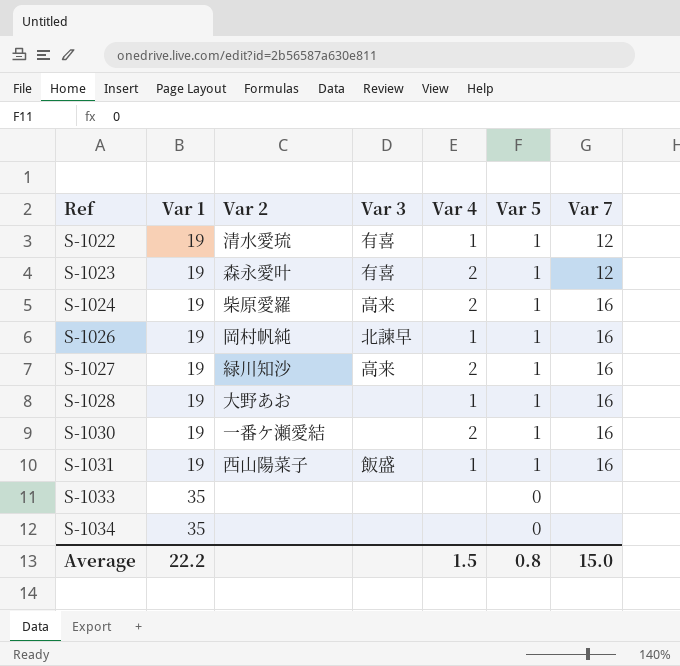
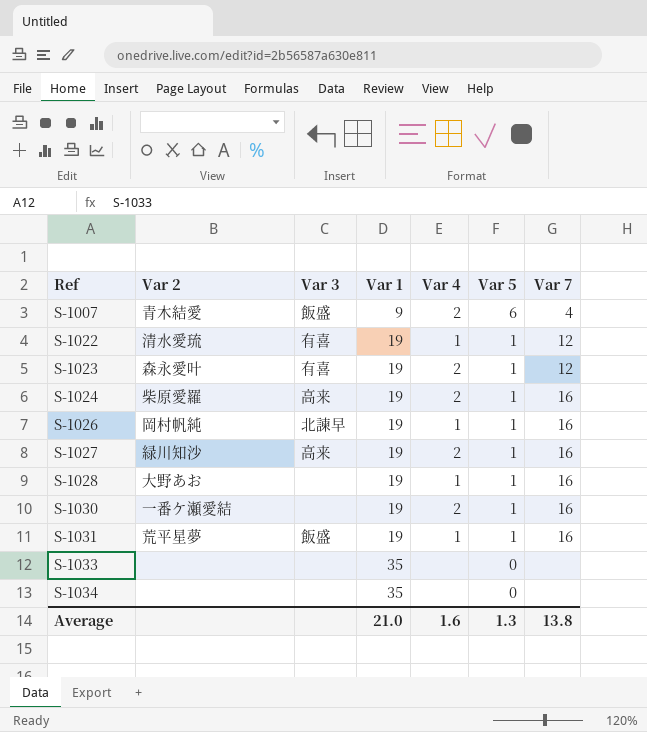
column Var 1 | position: 2 -> 4
row S-1007: none -> 青木結愛 | 飯盛 | 9 | 2 | 6 | 4
S-1031 | Var 2: 西山陽菜子 -> 荒平星夢
Average | Var 1: 22.2 -> 21.0
Average | Var 4: 1.5 -> 1.6
Average | Var 5: 0.8 -> 1.3
Average | Var 7: 15.0 -> 13.8

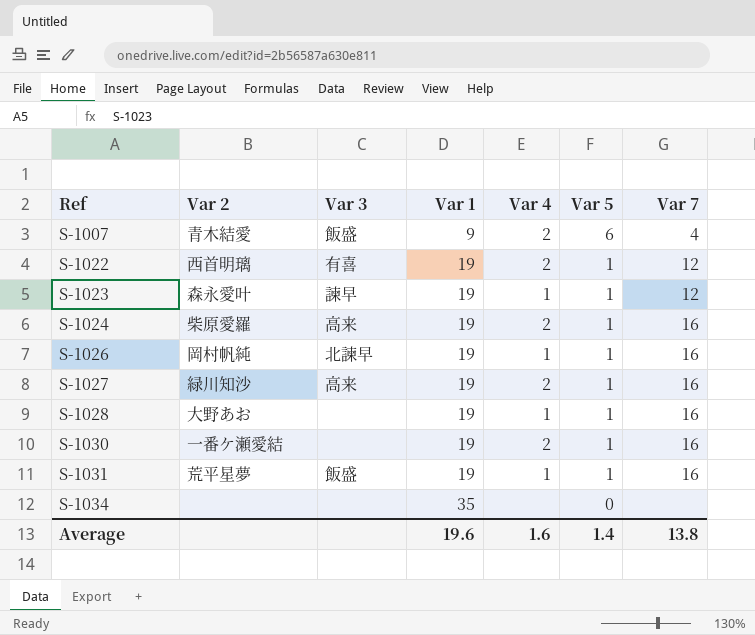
row S-1033: none | none | 35 | none | 0 | none -> none
S-1022 | Var 2: 清水愛琉 -> 西首明璃
S-1022 | Var 4: 1 -> 2
S-1023 | Var 3: 有喜 -> 諫早
S-1023 | Var 4: 2 -> 1
Average | Var 1: 21.0 -> 19.6
Average | Var 5: 1.3 -> 1.4

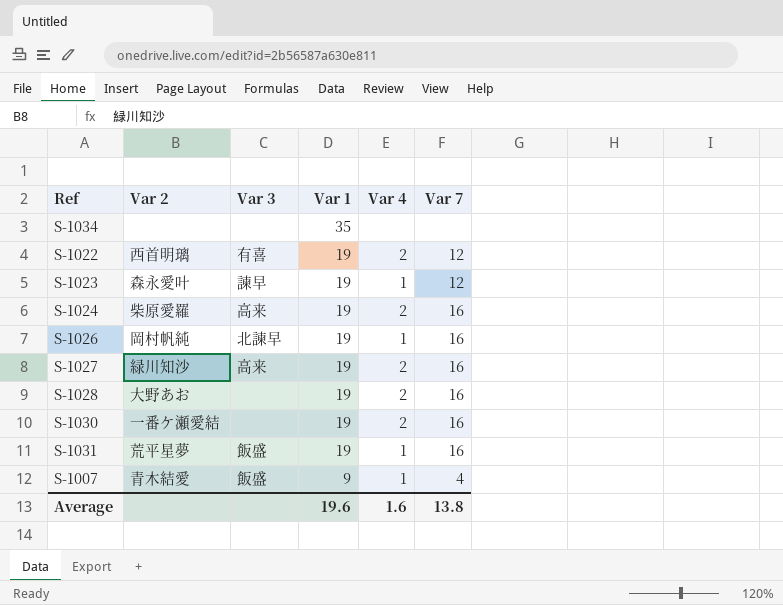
row order: Ref ascending -> Var 1 descending
column Var 5 | position: 6 -> none
S-1028 | Var 4: 1 -> 2
S-1007 | Var 4: 2 -> 1

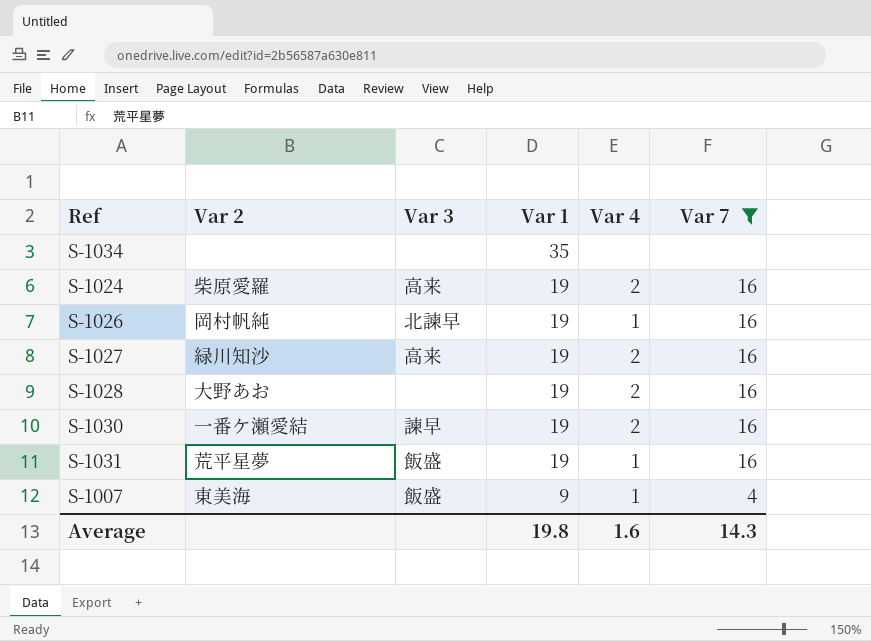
filter: none -> Var 7 != 12
S-1030 | Var 3: none -> 諫早
S-1007 | Var 2: 青木結愛 -> 東美海
Average | Var 1: 19.6 -> 19.8
Average | Var 7: 13.8 -> 14.3

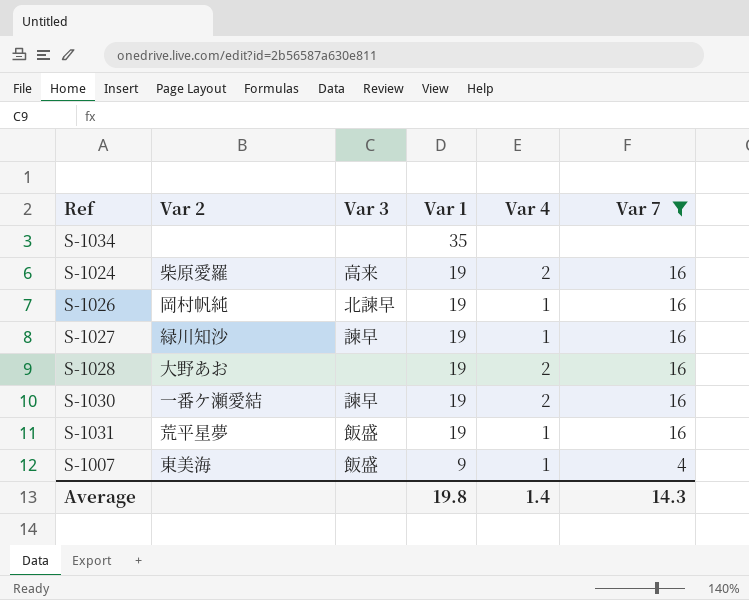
S-1027 | Var 3: 高来 -> 諫早
S-1027 | Var 4: 2 -> 1
Average | Var 4: 1.6 -> 1.4

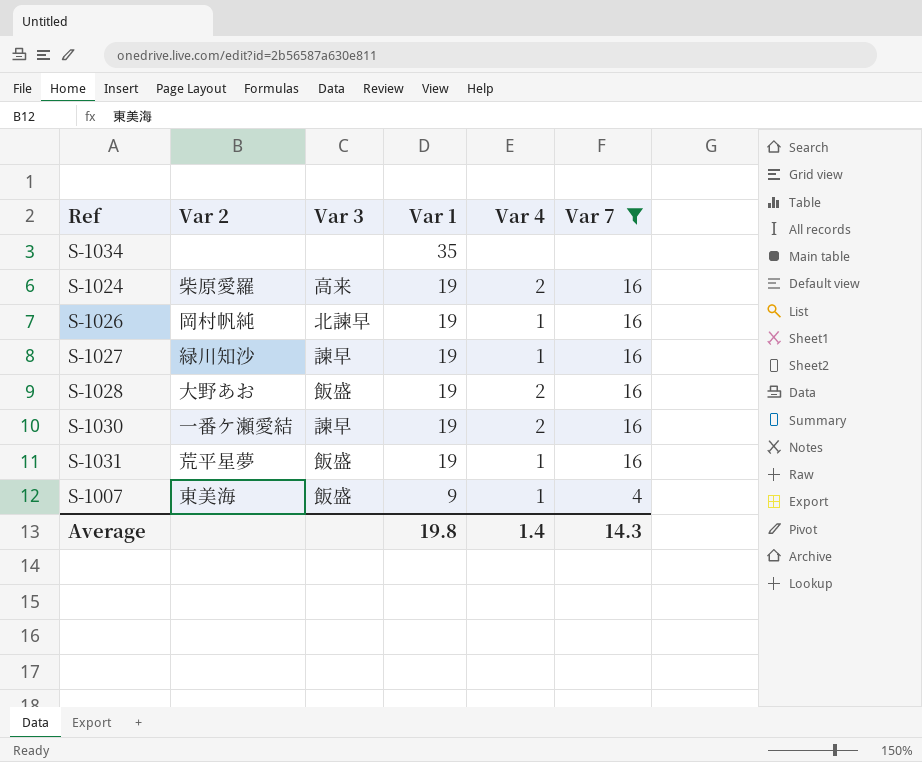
S-1028 | Var 3: none -> 飯盛

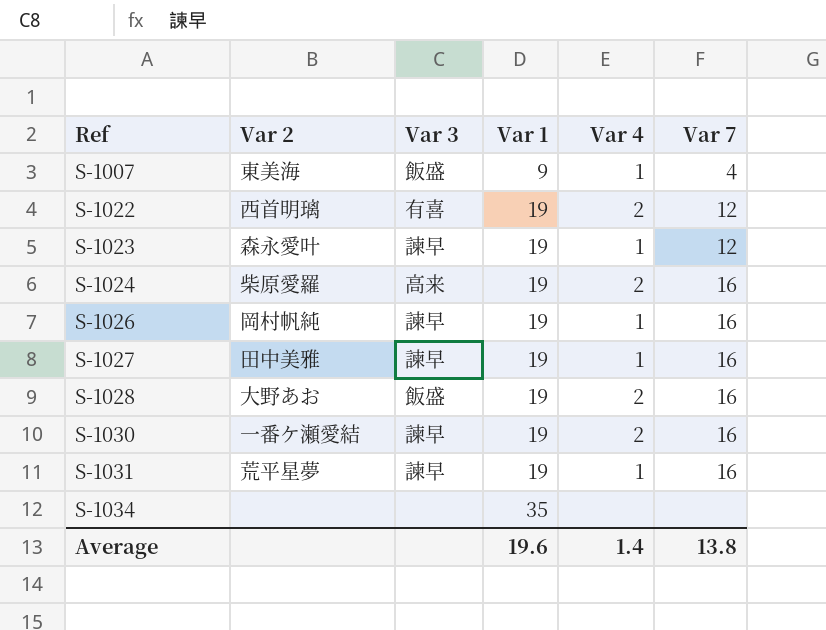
filter: Var 7 != 12 -> none
row order: Var 1 descending -> Ref ascending
S-1026 | Var 3: 北諫早 -> 諫早
S-1027 | Var 2: 緑川知沙 -> 田中美雅
S-1031 | Var 3: 飯盛 -> 諫早
Average | Var 1: 19.8 -> 19.6
Average | Var 7: 14.3 -> 13.8

